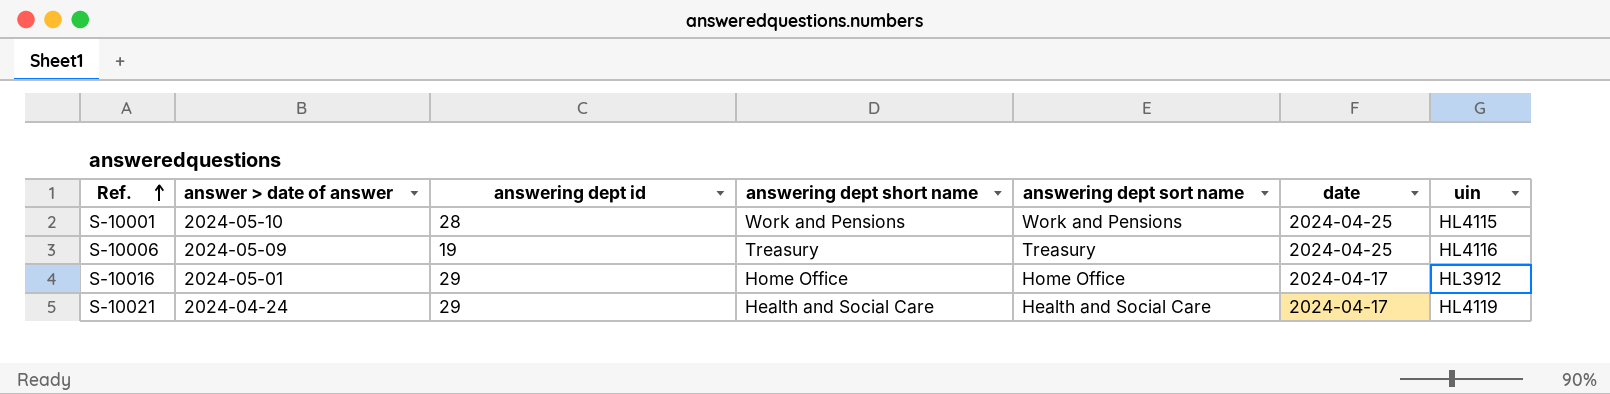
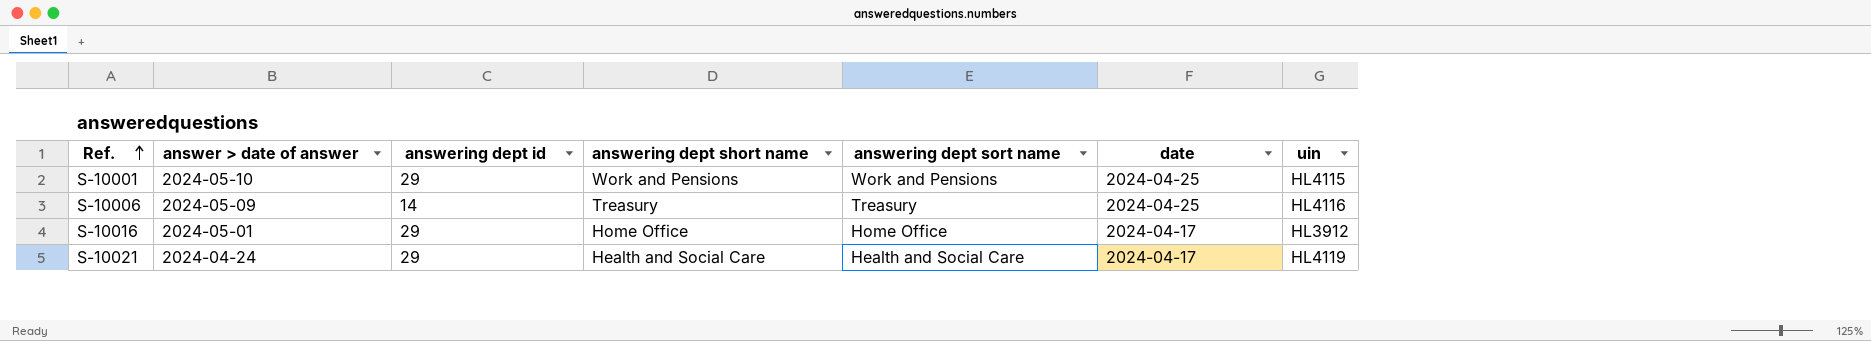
S-10001 | answering dept id: 28 -> 29
S-10006 | answering dept id: 19 -> 14

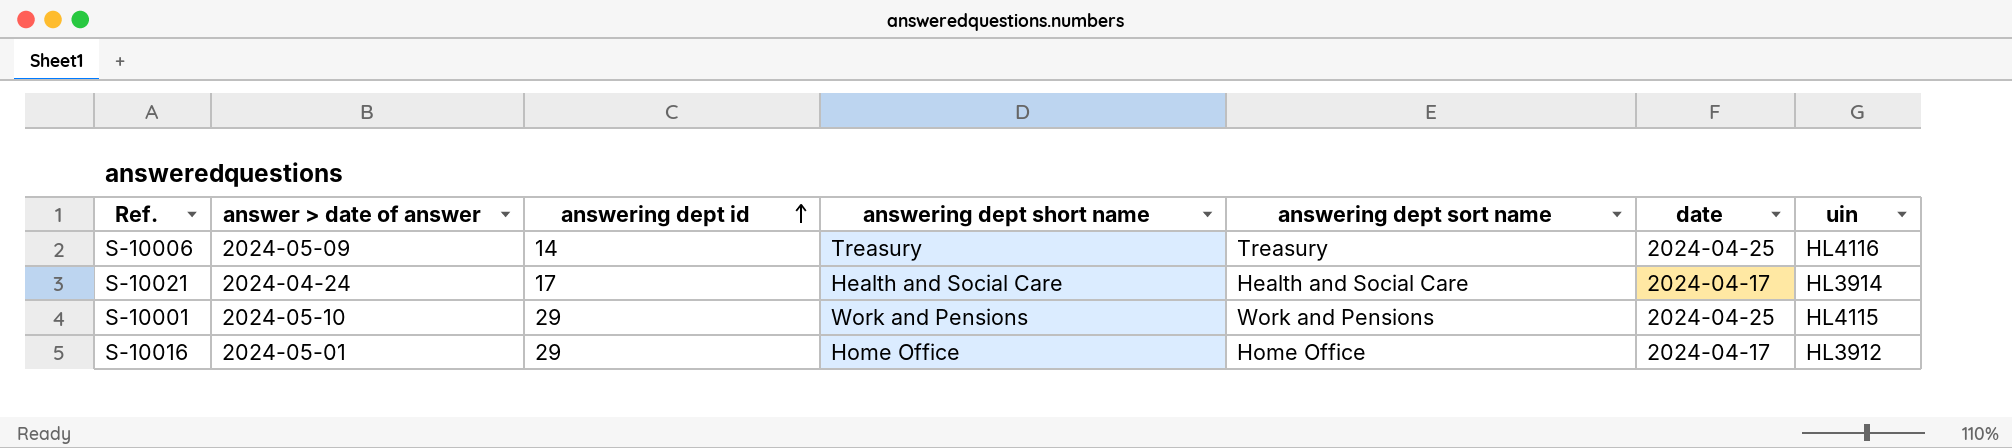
row order: Ref. ascending -> answering dept id ascending
S-10021 | answering dept id: 29 -> 17
S-10021 | uin: HL4119 -> HL3914

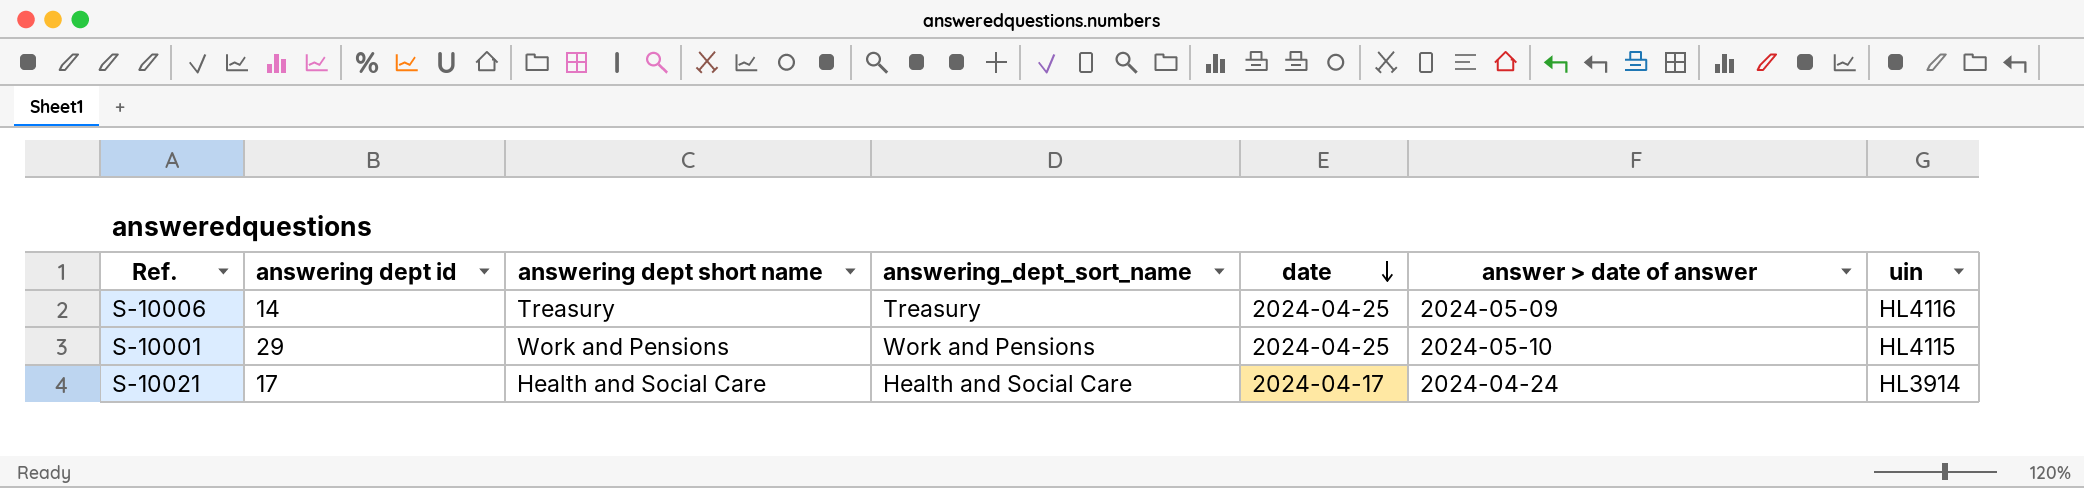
row order: answering dept id ascending -> date descending
column name: answering dept sort name -> answering_dept_sort_name
column answer > date of answer | position: 2 -> 6
row S-10016: 2024-05-01 | 29 | Home Office | Home Office | 2024-04-17 | HL3912 -> none

